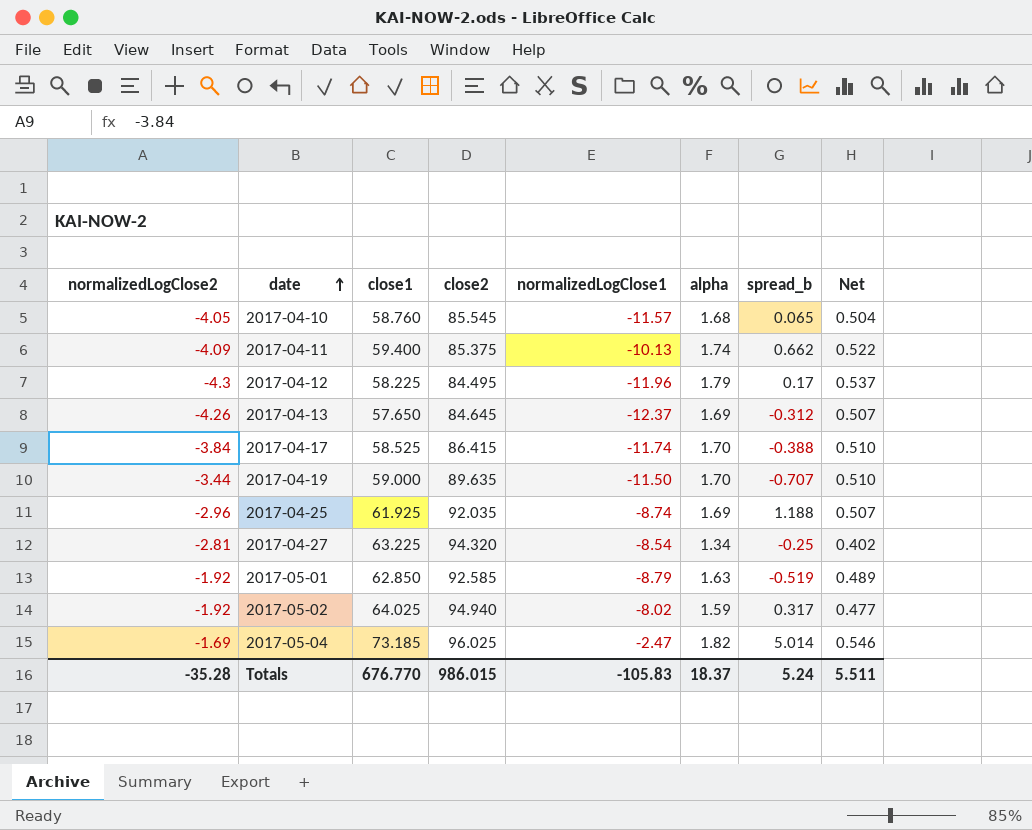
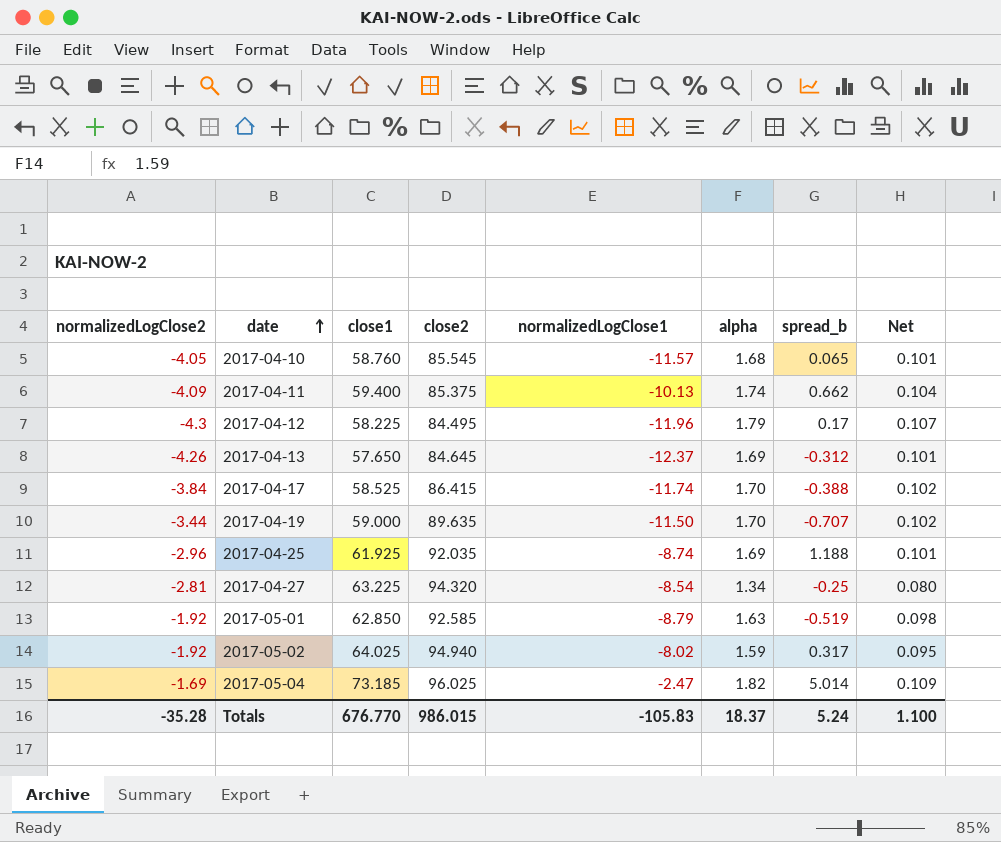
column Net | formula: [alpha] * 0.3 -> [alpha] * 0.06
Totals | Net: 5.511 -> 1.100

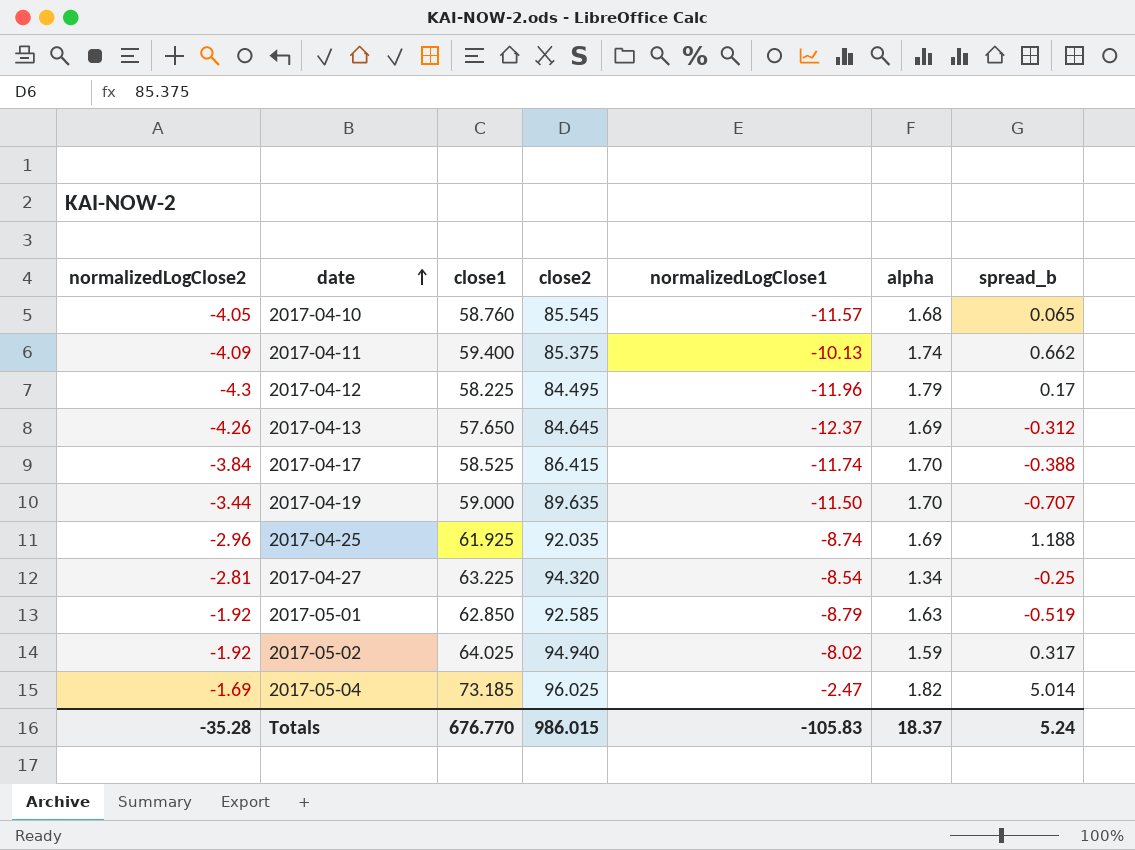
column Net | formula: [alpha] * 0.06 -> none

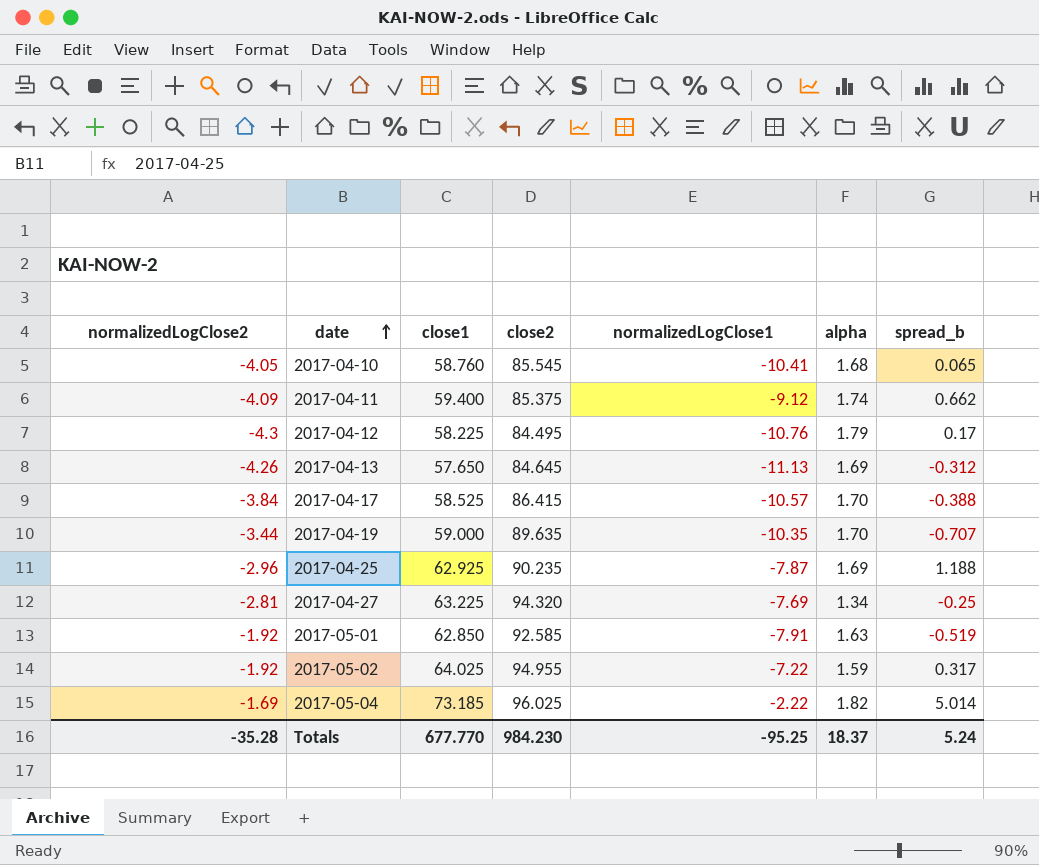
2017-04-10 | normalizedLogClose1: -11.57 -> -10.41
2017-04-11 | normalizedLogClose1: -10.13 -> -9.12
2017-04-12 | normalizedLogClose1: -11.96 -> -10.76
2017-04-13 | normalizedLogClose1: -12.37 -> -11.13
2017-04-17 | normalizedLogClose1: -11.74 -> -10.57
2017-04-19 | normalizedLogClose1: -11.50 -> -10.35
2017-04-25 | close1: 61.925 -> 62.925
2017-04-25 | close2: 92.035 -> 90.235
2017-04-25 | normalizedLogClose1: -8.74 -> -7.87
2017-04-27 | normalizedLogClose1: -8.54 -> -7.69
2017-05-01 | normalizedLogClose1: -8.79 -> -7.91
2017-05-02 | close2: 94.940 -> 94.955
2017-05-02 | normalizedLogClose1: -8.02 -> -7.22
2017-05-04 | normalizedLogClose1: -2.47 -> -2.22
Totals | close1: 676.770 -> 677.770
Totals | close2: 986.015 -> 984.230
Totals | normalizedLogClose1: -105.83 -> -95.25

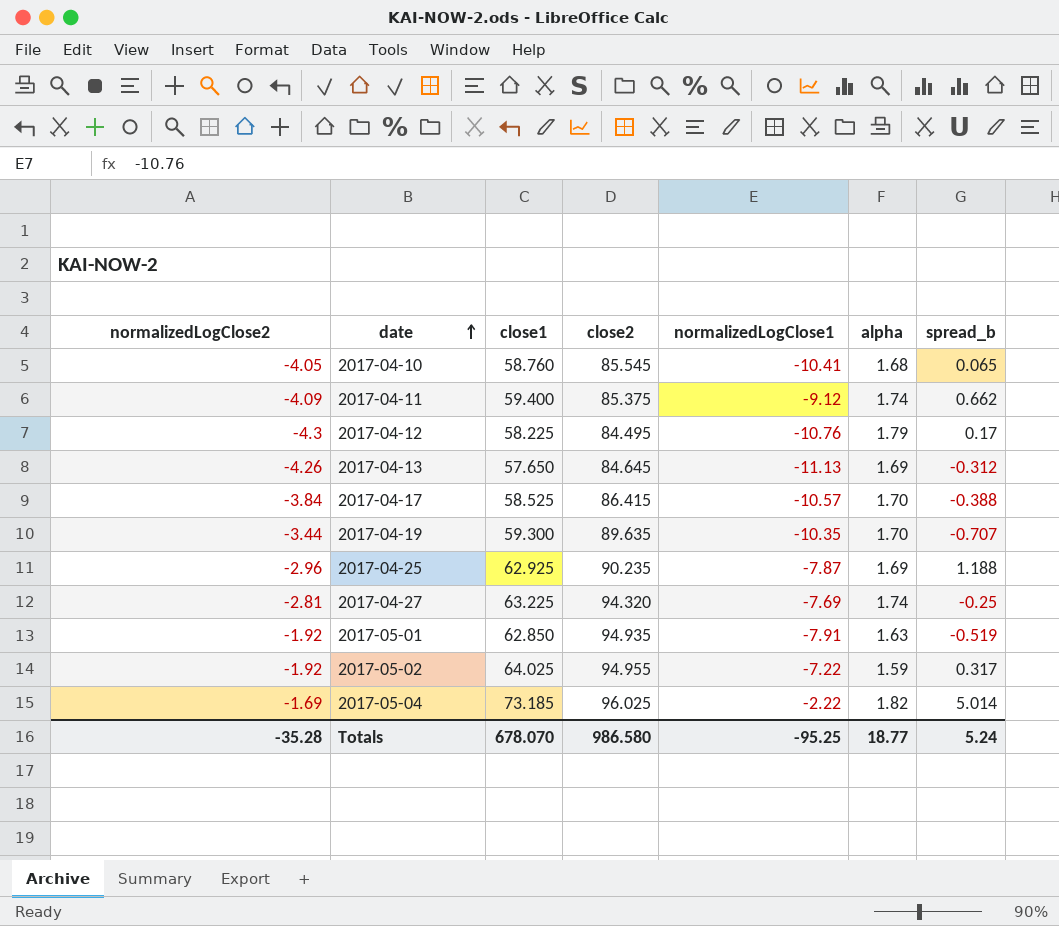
2017-04-19 | close1: 59.000 -> 59.300
2017-04-27 | alpha: 1.34 -> 1.74
2017-05-01 | close2: 92.585 -> 94.935
Totals | close1: 677.770 -> 678.070
Totals | close2: 984.230 -> 986.580
Totals | alpha: 18.37 -> 18.77

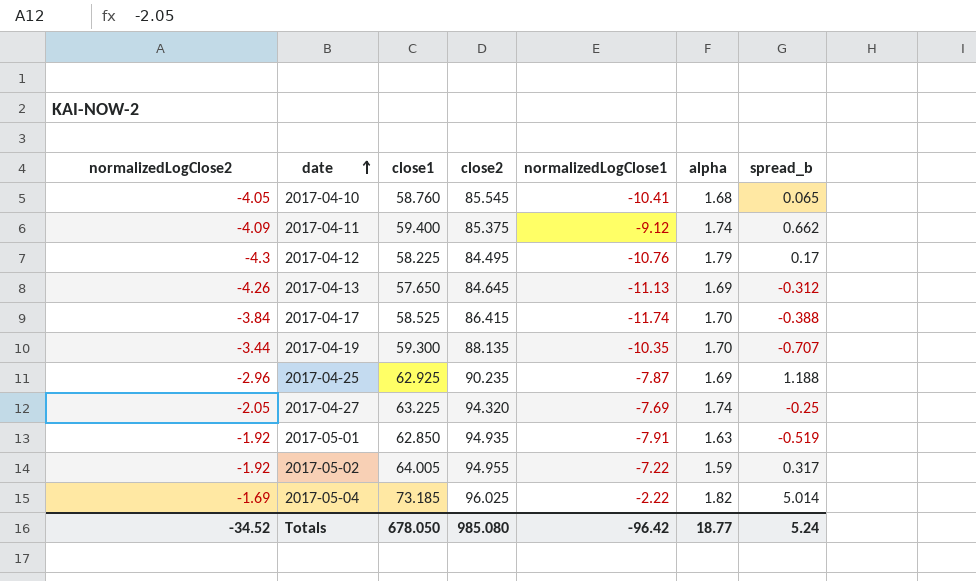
2017-04-17 | normalizedLogClose1: -10.57 -> -11.74
2017-04-19 | close2: 89.635 -> 88.135
2017-04-27 | normalizedLogClose2: -2.81 -> -2.05
2017-05-02 | close1: 64.025 -> 64.005
Totals | normalizedLogClose2: -35.28 -> -34.52
Totals | close1: 678.070 -> 678.050
Totals | close2: 986.580 -> 985.080
Totals | normalizedLogClose1: -95.25 -> -96.42

